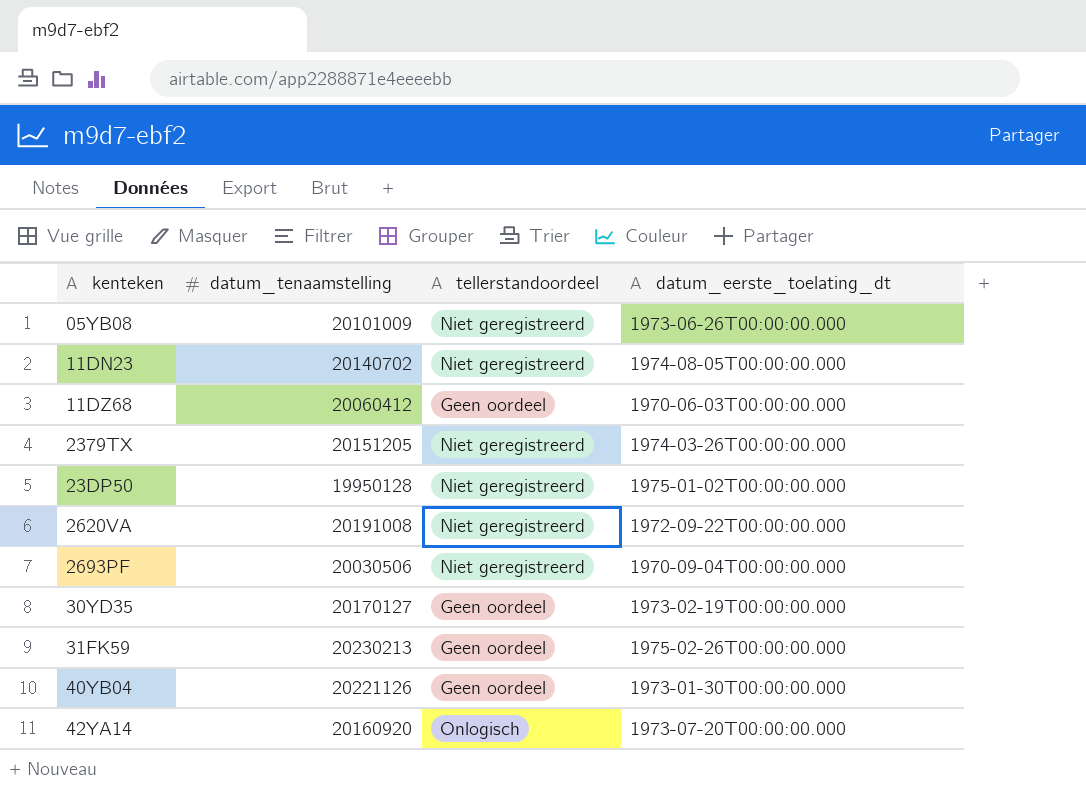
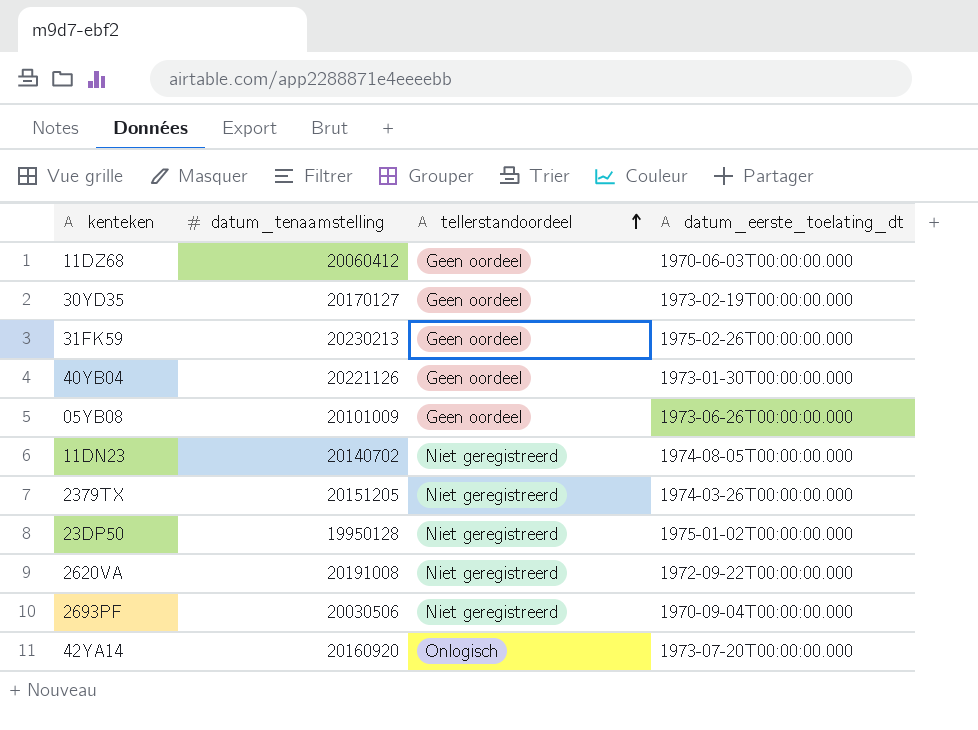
row order: none -> tellerstandoordeel ascending
05YB08 | tellerstandoordeel: Niet geregistreerd -> Geen oordeel

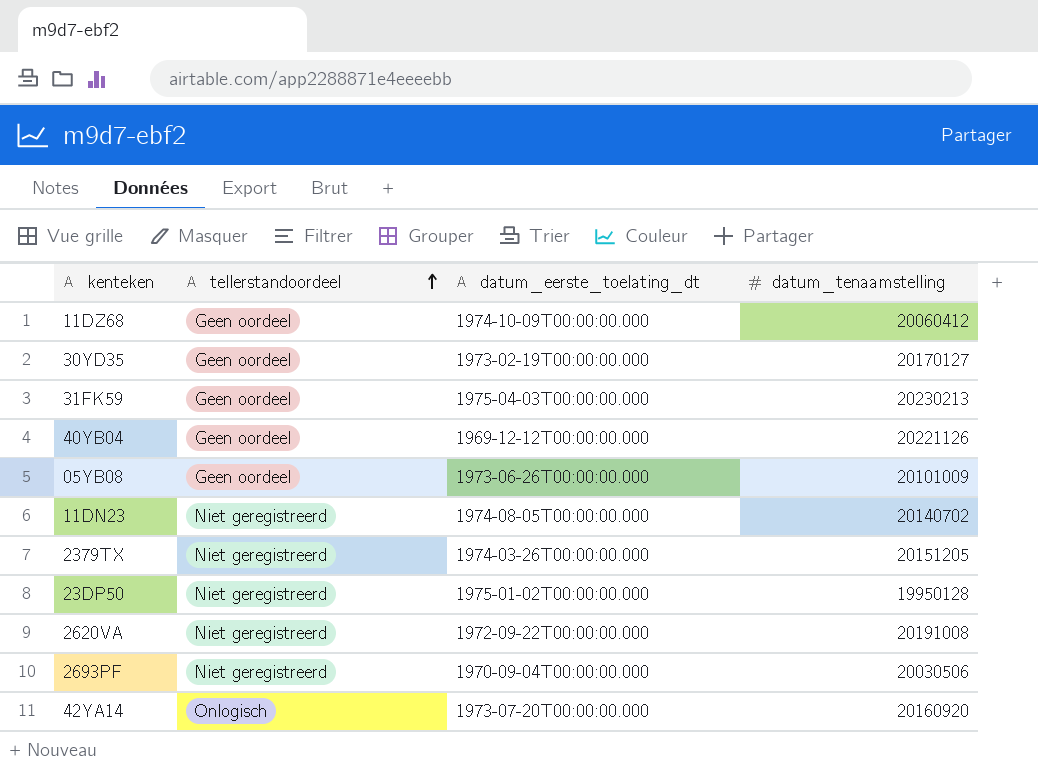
column datum_tenaamstelling | position: 2 -> 4
11DZ68 | datum_eerste_toelating_dt: 1970-06-03T00:00:00.000 -> 1974-10-09T00:00:00.000
31FK59 | datum_eerste_toelating_dt: 1975-02-26T00:00:00.000 -> 1975-04-03T00:00:00.000
40YB04 | datum_eerste_toelating_dt: 1973-01-30T00:00:00.000 -> 1969-12-12T00:00:00.000

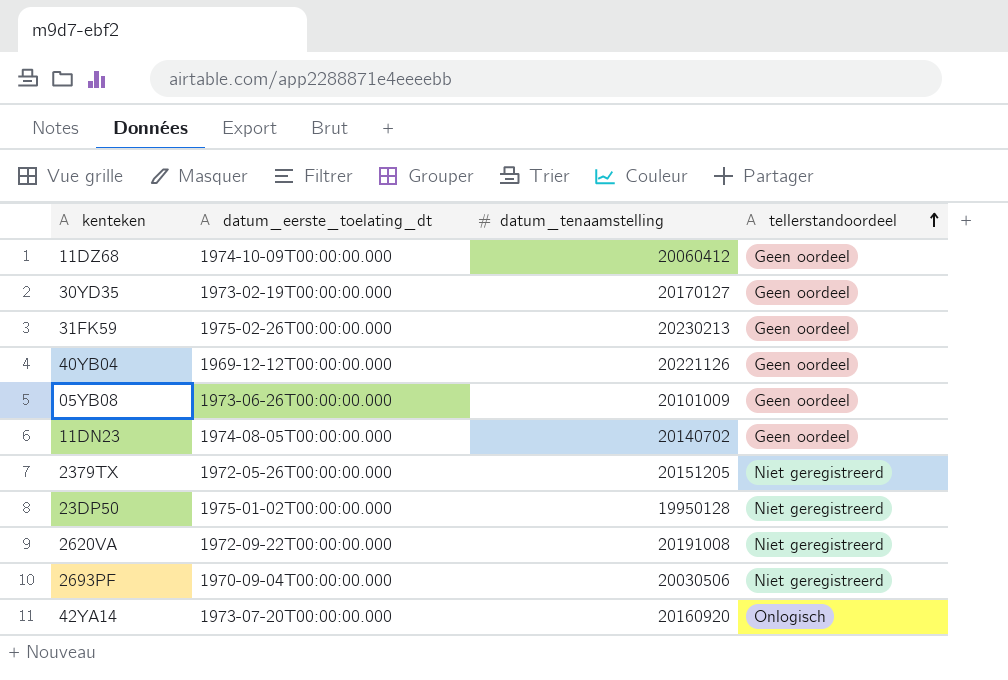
column tellerstandoordeel | position: 2 -> 4
31FK59 | datum_eerste_toelating_dt: 1975-04-03T00:00:00.000 -> 1975-02-26T00:00:00.000
11DN23 | tellerstandoordeel: Niet geregistreerd -> Geen oordeel
2379TX | datum_eerste_toelating_dt: 1974-03-26T00:00:00.000 -> 1972-05-26T00:00:00.000

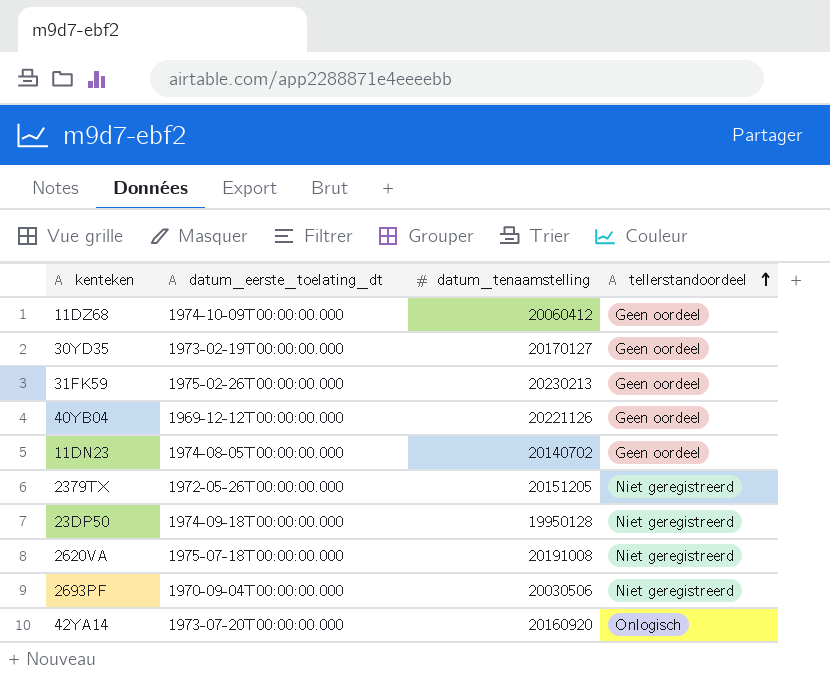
row 05YB08: 1973-06-26T00:00:00.000 | 20101009 | Geen oordeel -> none
23DP50 | datum_eerste_toelating_dt: 1975-01-02T00:00:00.000 -> 1974-09-18T00:00:00.000
2620VA | datum_eerste_toelating_dt: 1972-09-22T00:00:00.000 -> 1975-07-18T00:00:00.000

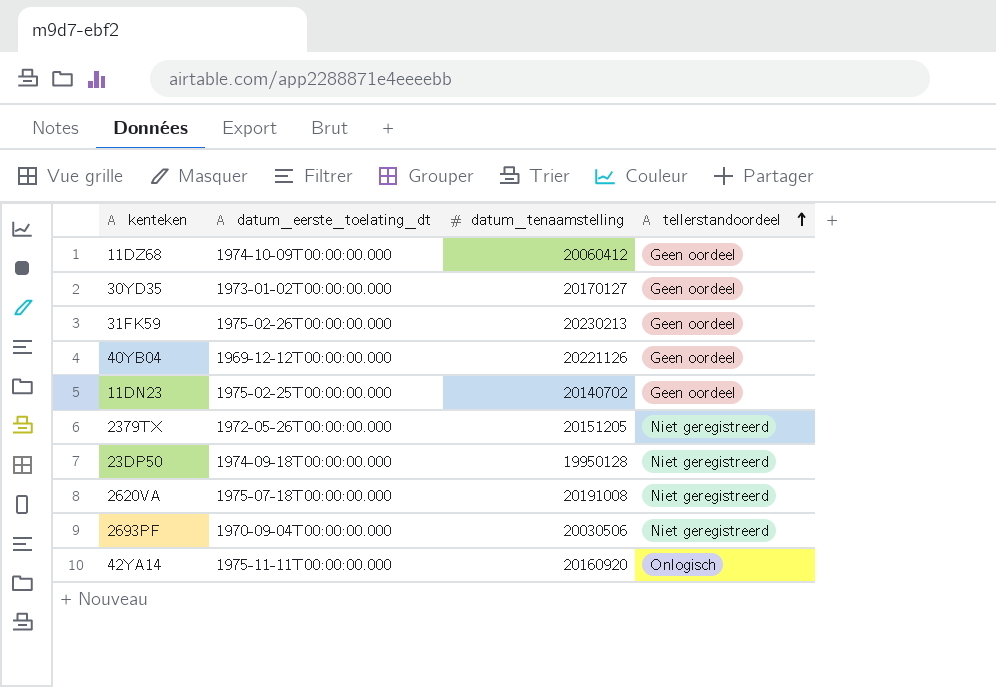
30YD35 | datum_eerste_toelating_dt: 1973-02-19T00:00:00.000 -> 1973-01-02T00:00:00.000
11DN23 | datum_eerste_toelating_dt: 1974-08-05T00:00:00.000 -> 1975-02-25T00:00:00.000
42YA14 | datum_eerste_toelating_dt: 1973-07-20T00:00:00.000 -> 1975-11-11T00:00:00.000

